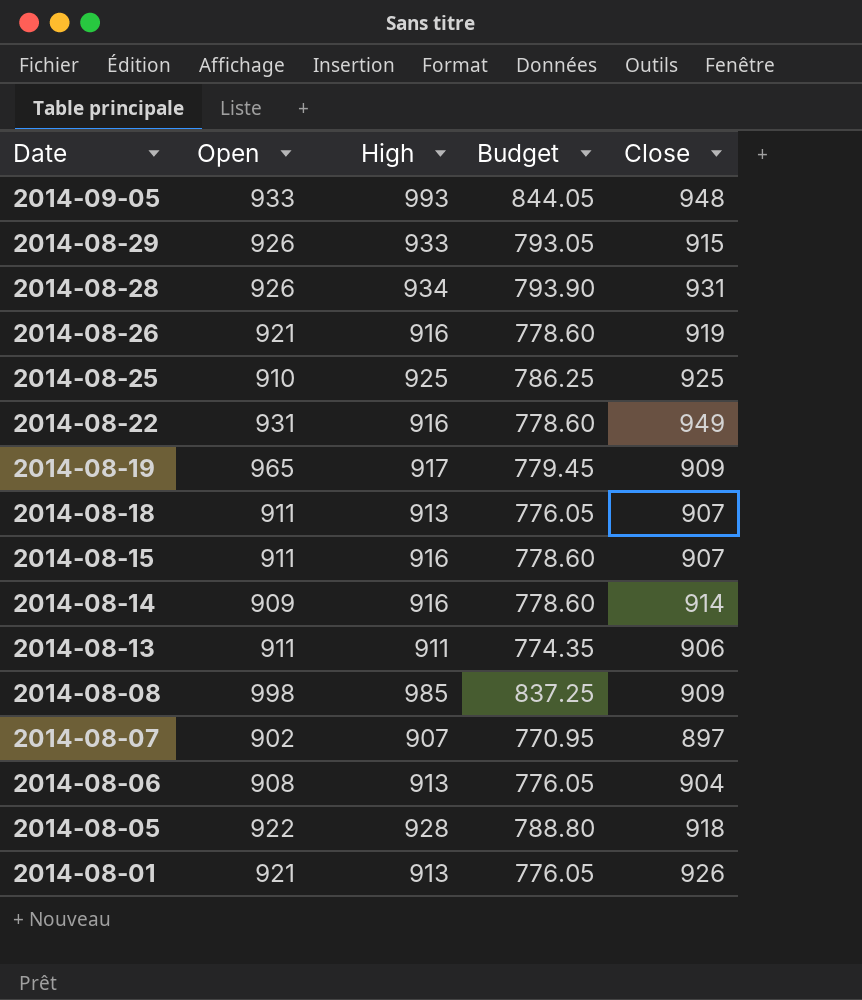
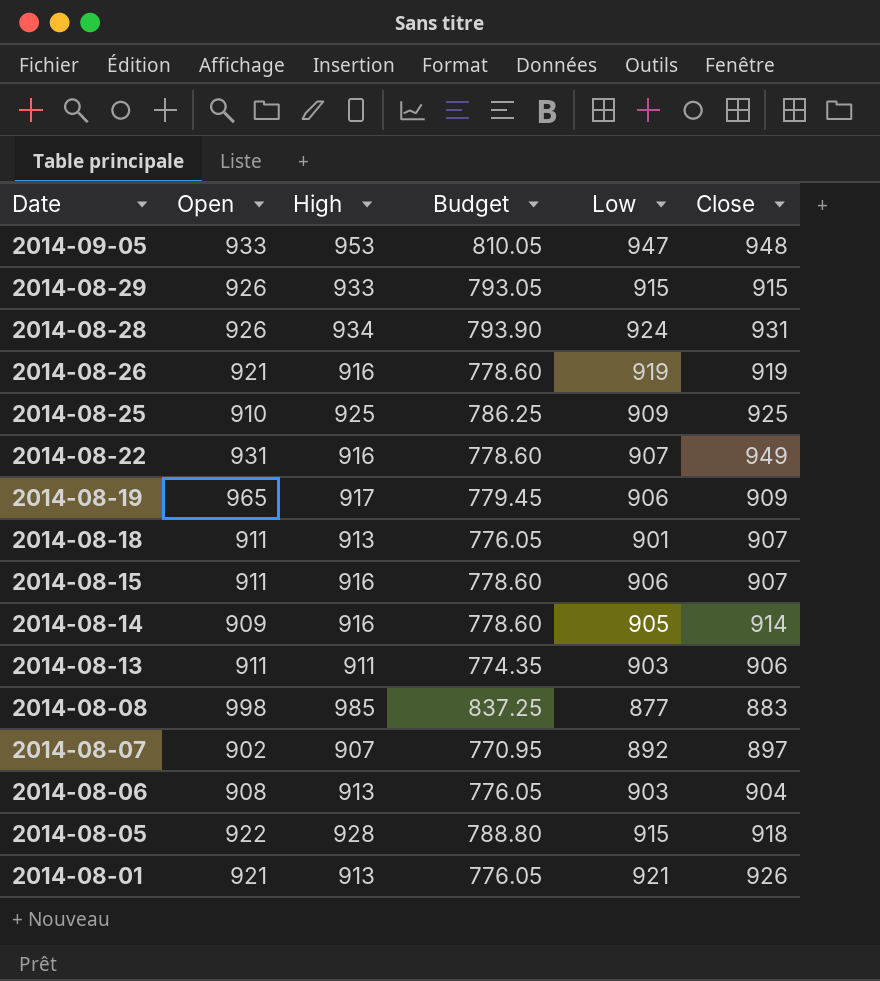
column Low | position: none -> 5
2014-09-05 | High: 993 -> 953
2014-09-05 | Budget: 844.05 -> 810.05
2014-08-08 | Close: 909 -> 883

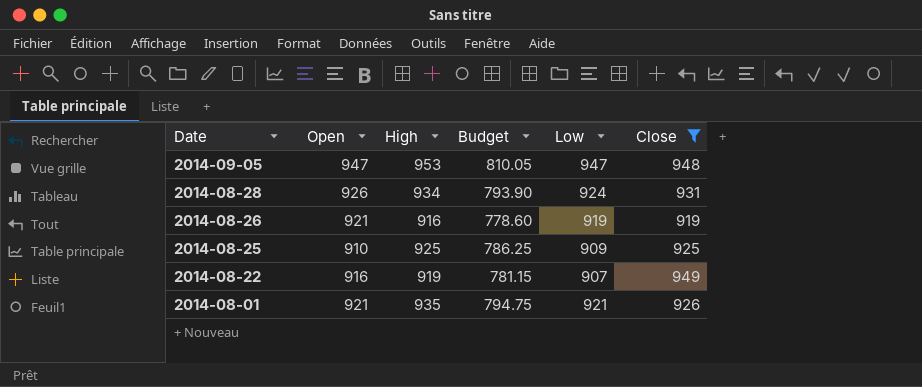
filter: none -> Close >= 919
2014-09-05 | Open: 933 -> 947
2014-08-22 | Open: 931 -> 916
2014-08-22 | High: 916 -> 919
2014-08-22 | Budget: 778.60 -> 781.15
2014-08-01 | High: 913 -> 935
2014-08-01 | Budget: 776.05 -> 794.75

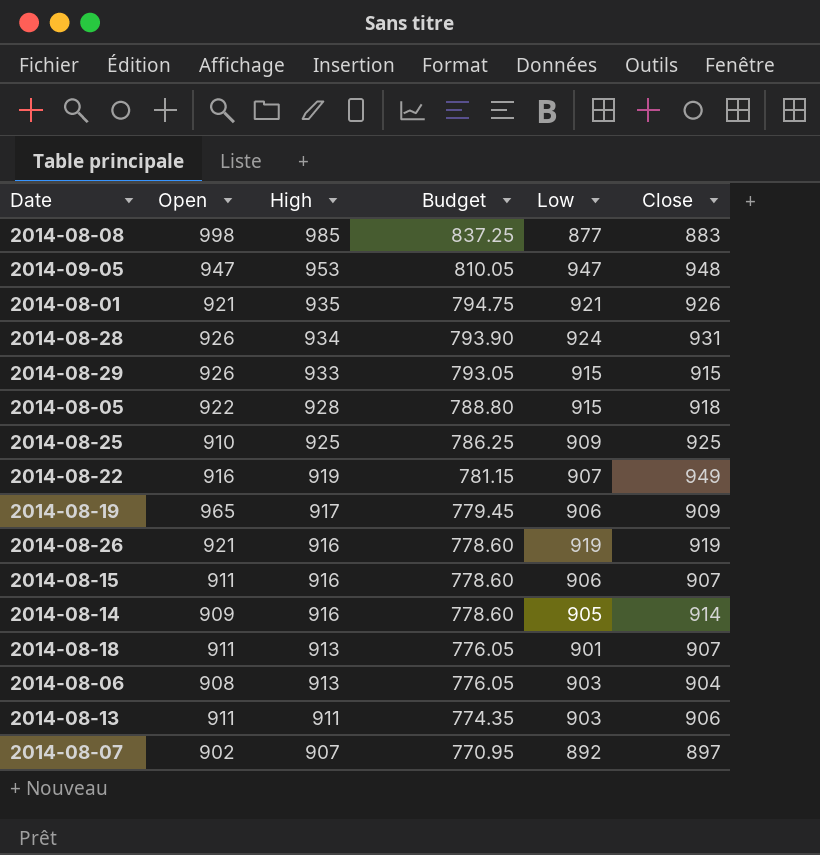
filter: Close >= 919 -> none
row order: Date descending -> High descending

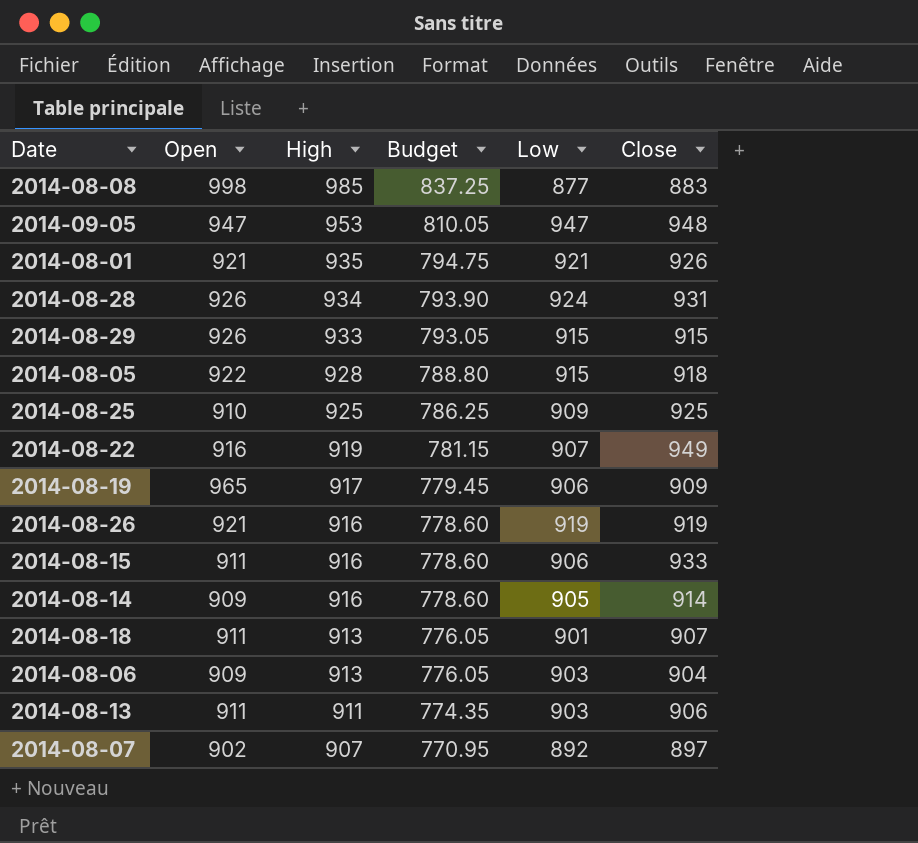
2014-08-15 | Close: 907 -> 933
2014-08-06 | Open: 908 -> 909

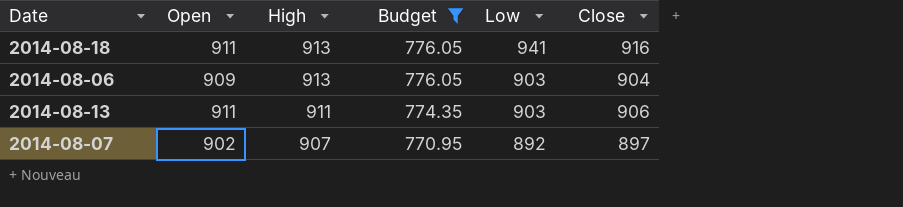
filter: none -> Budget <= 776.05
2014-08-18 | Low: 901 -> 941
2014-08-18 | Close: 907 -> 916

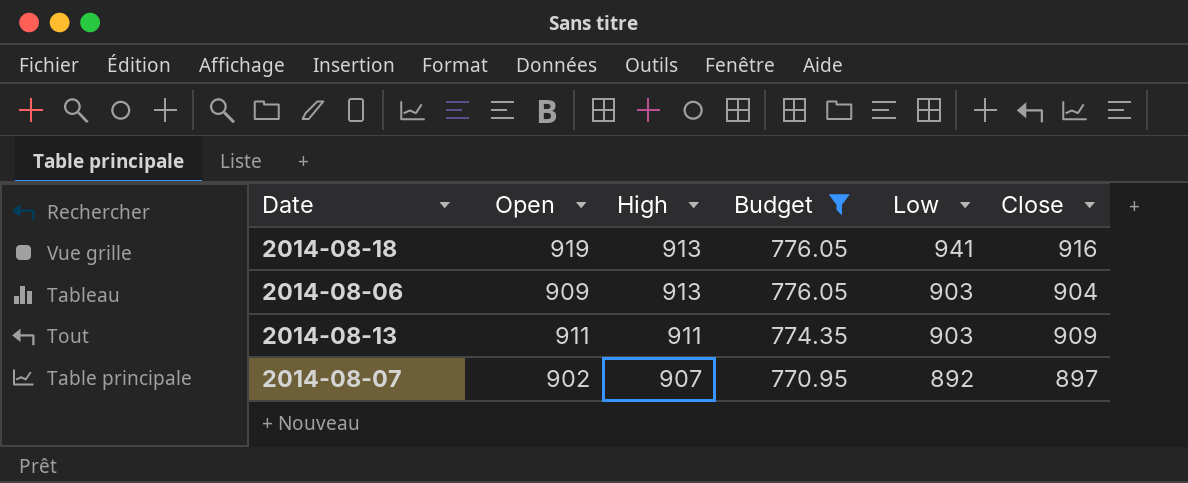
2014-08-18 | Open: 911 -> 919
2014-08-13 | Close: 906 -> 909

